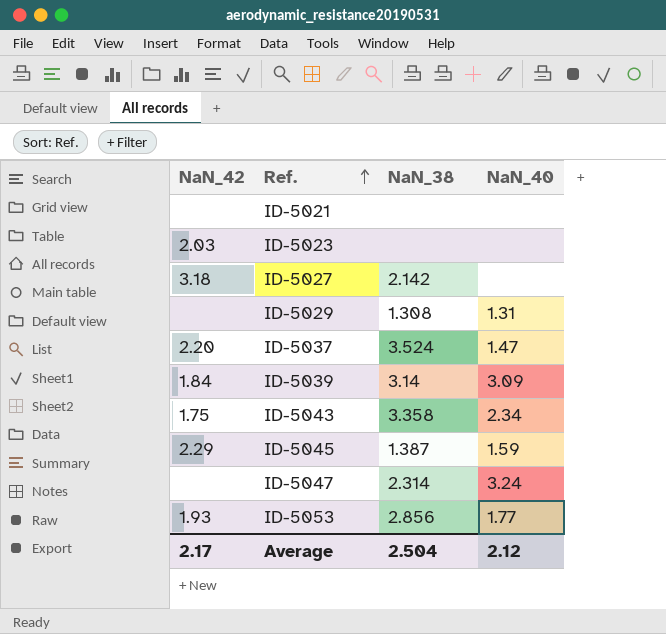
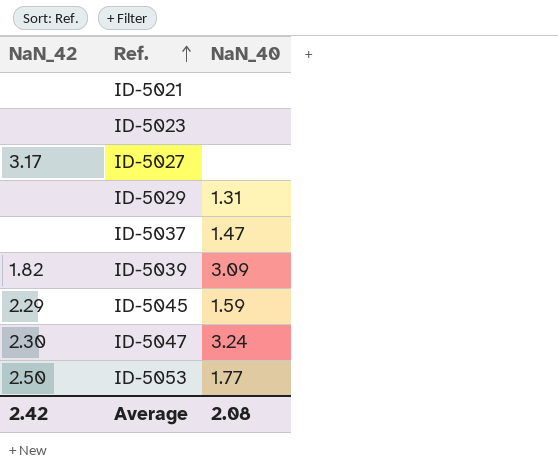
column NaN_38 | position: 3 -> none
row ID-5043: 1.75 | 3.358 | 2.34 -> none
ID-5023 | NaN_42: 2.03 -> none
ID-5027 | NaN_42: 3.18 -> 3.17
ID-5037 | NaN_42: 2.20 -> none
ID-5039 | NaN_42: 1.84 -> 1.82
ID-5047 | NaN_42: none -> 2.30
ID-5053 | NaN_42: 1.93 -> 2.50
Average | NaN_42: 2.17 -> 2.42
Average | NaN_40: 2.12 -> 2.08

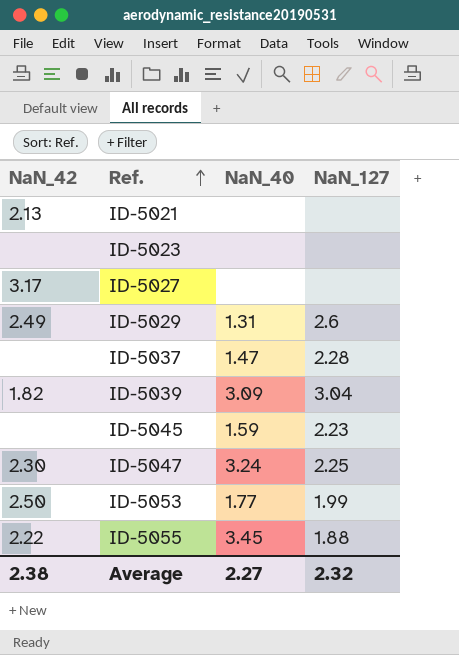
column NaN_127 | position: none -> 4
ID-5021 | NaN_42: none -> 2.13
ID-5029 | NaN_42: none -> 2.49
ID-5045 | NaN_42: 2.29 -> none
row ID-5055: none -> 2.22 | 3.45 | 1.88
Average | NaN_42: 2.42 -> 2.38
Average | NaN_40: 2.08 -> 2.27

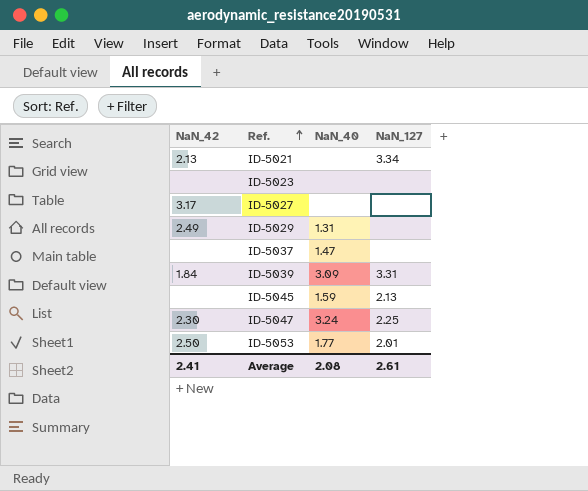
row ID-5055: 2.22 | 3.45 | 1.88 -> none
ID-5021 | NaN_127: none -> 3.34
ID-5029 | NaN_127: 2.6 -> none
ID-5037 | NaN_127: 2.28 -> none
ID-5039 | NaN_42: 1.82 -> 1.84
ID-5039 | NaN_127: 3.04 -> 3.31
ID-5045 | NaN_127: 2.23 -> 2.13
ID-5053 | NaN_127: 1.99 -> 2.01
Average | NaN_42: 2.38 -> 2.41
Average | NaN_40: 2.27 -> 2.08
Average | NaN_127: 2.32 -> 2.61

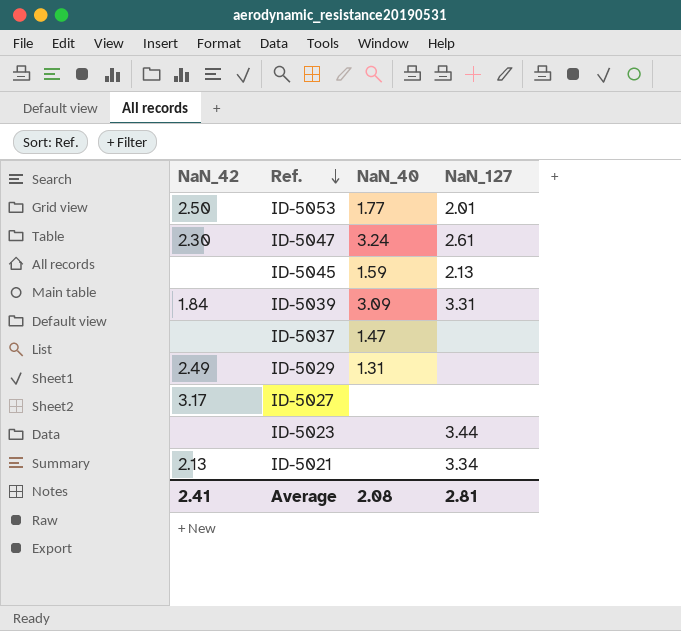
row order: Ref. ascending -> Ref. descending
ID-5047 | NaN_127: 2.25 -> 2.61
ID-5023 | NaN_127: none -> 3.44
Average | NaN_127: 2.61 -> 2.81

